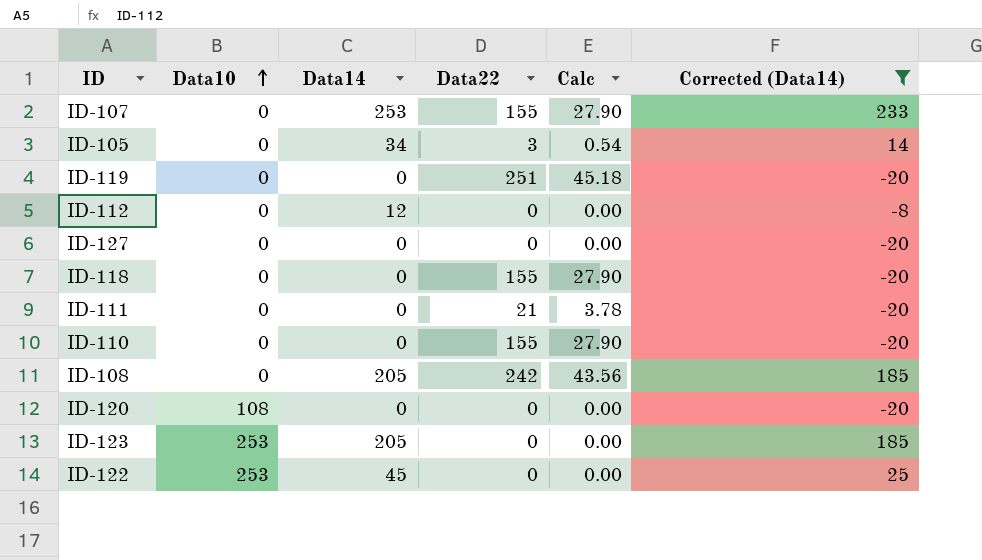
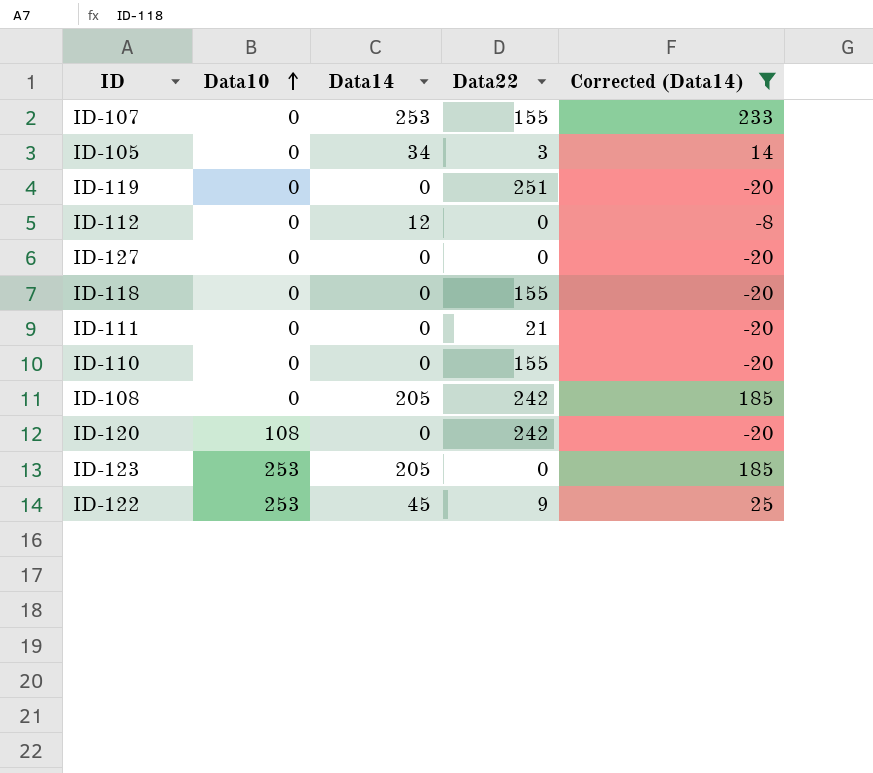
column Calc | formula: [Data22] * 0.18 -> none
ID-120 | Data22: 0 -> 242
ID-122 | Data22: 0 -> 9

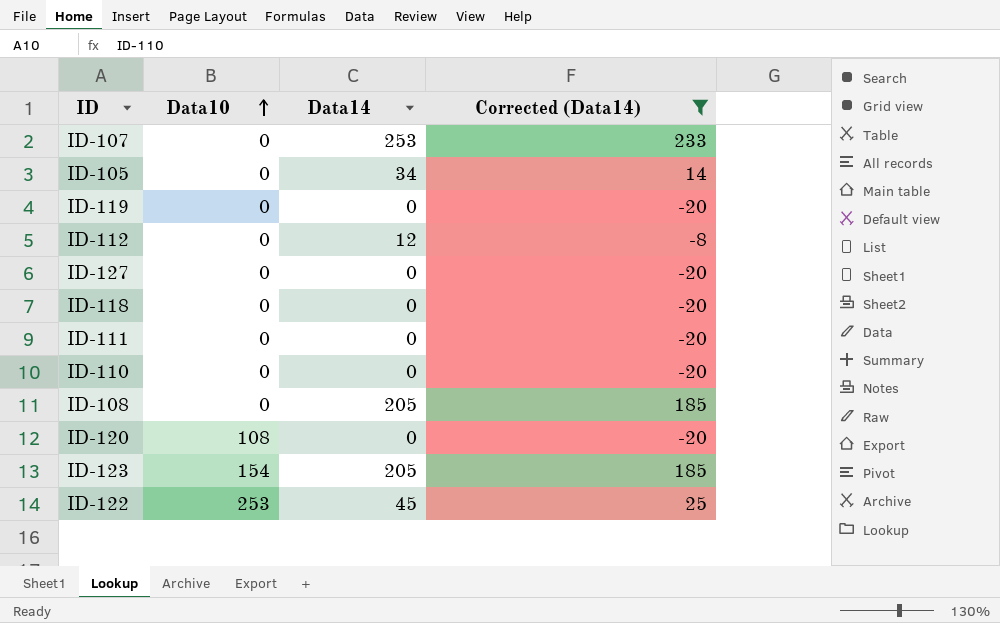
column Data22 | position: 4 -> none
ID-123 | Data10: 253 -> 154

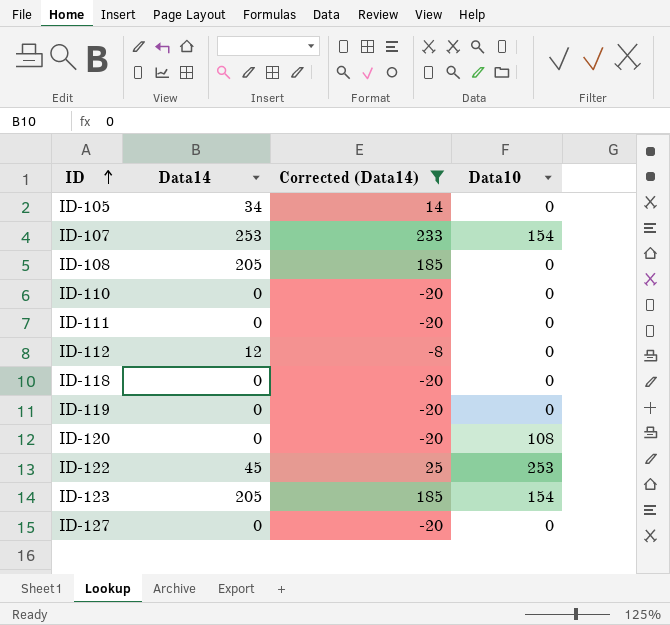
row order: Data10 ascending -> ID ascending
column Data10 | position: 2 -> 4
ID-107 | Data10: 0 -> 154

